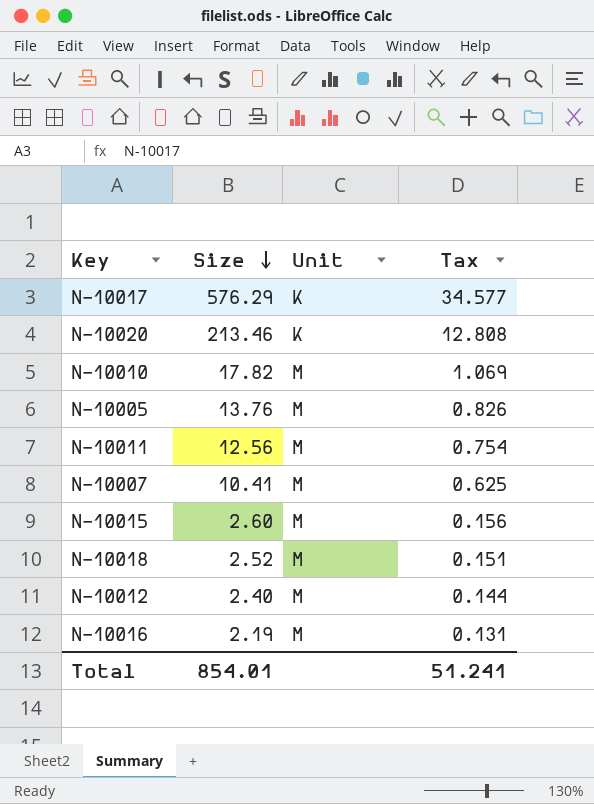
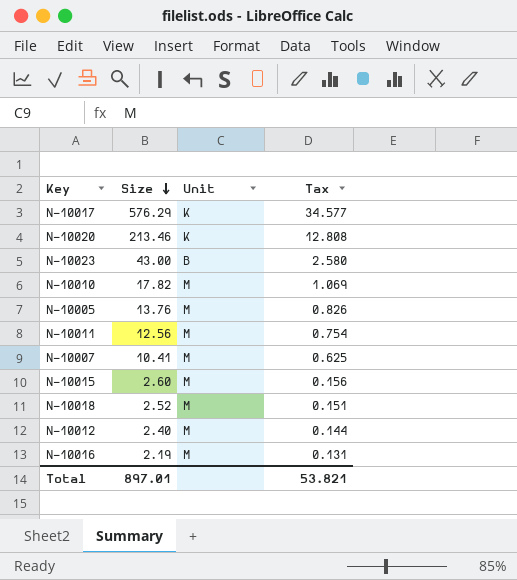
row N-10023: none -> 43.00 | B | 2.580
Total | Size: 854.01 -> 897.01
Total | Tax: 51.241 -> 53.821

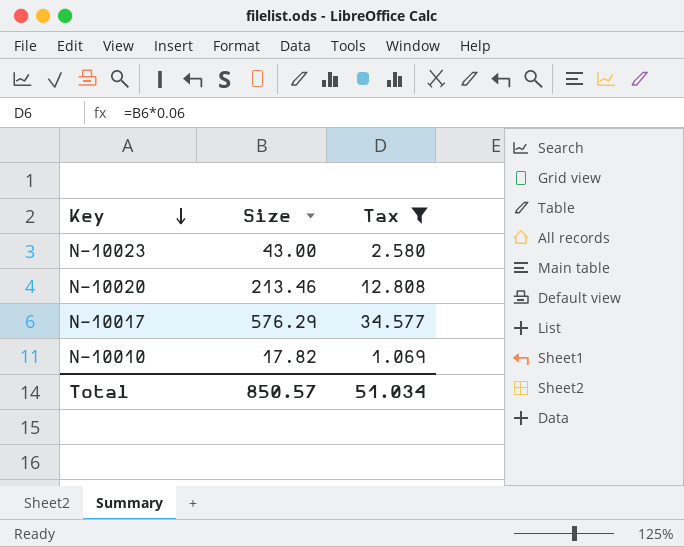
filter: none -> Tax >= 1.069
row order: Size descending -> Key descending
column Unit | position: 3 -> none
Total | Size: 897.01 -> 850.57
Total | Tax: 53.821 -> 51.034

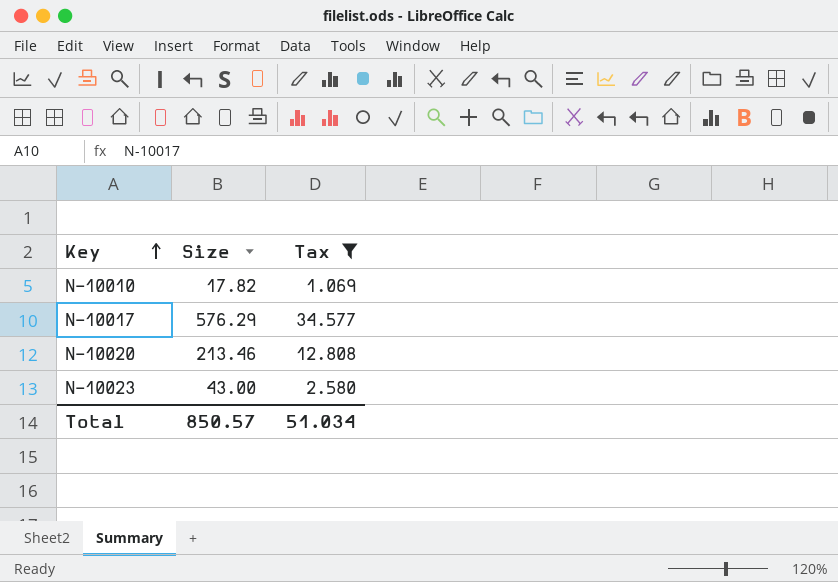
row order: Key descending -> Key ascending

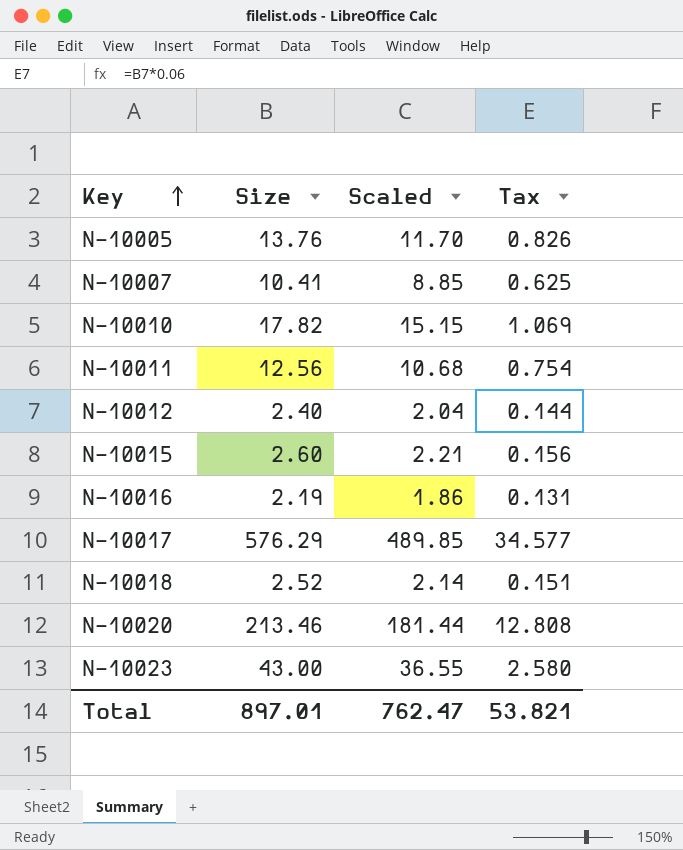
filter: Tax >= 1.069 -> none
column Scaled | formula: none -> [Size] * 0.85
Total | Size: 850.57 -> 897.01
Total | Tax: 51.034 -> 53.821

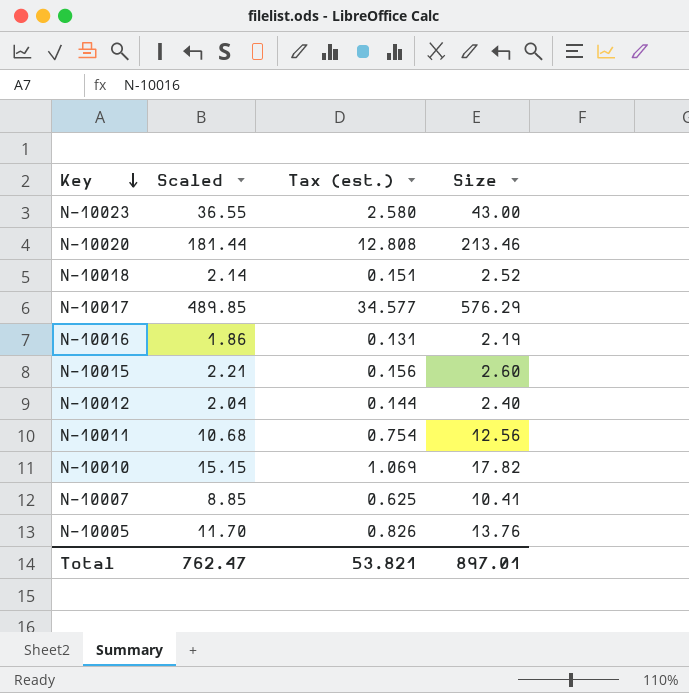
row order: Key ascending -> Key descending
column name: Tax -> Tax (est.)
column Size | position: 2 -> 4

